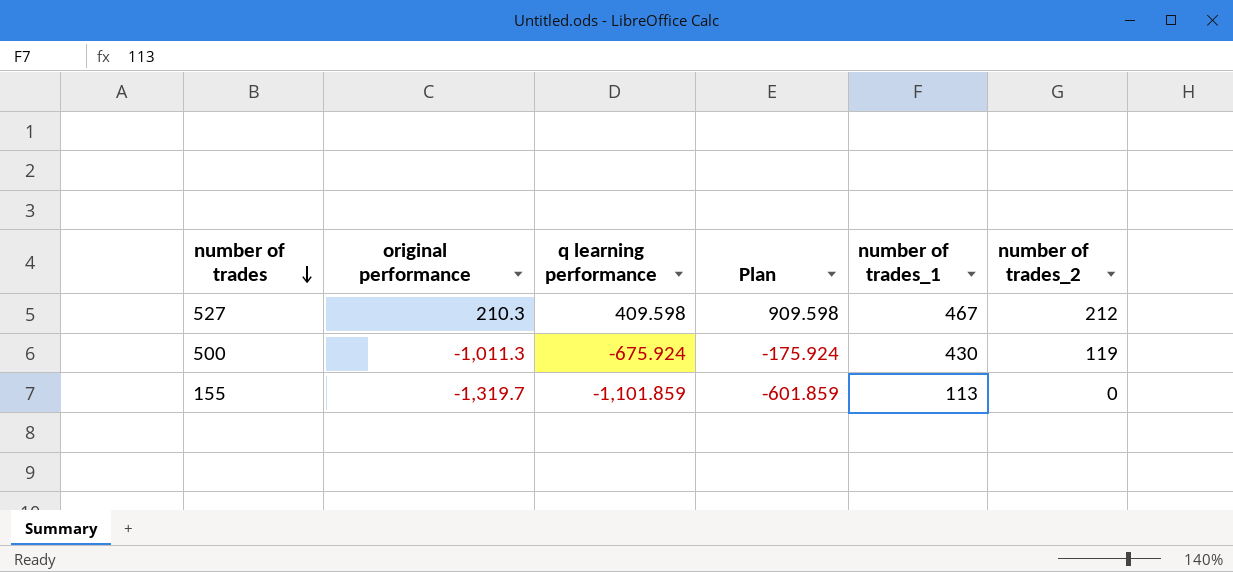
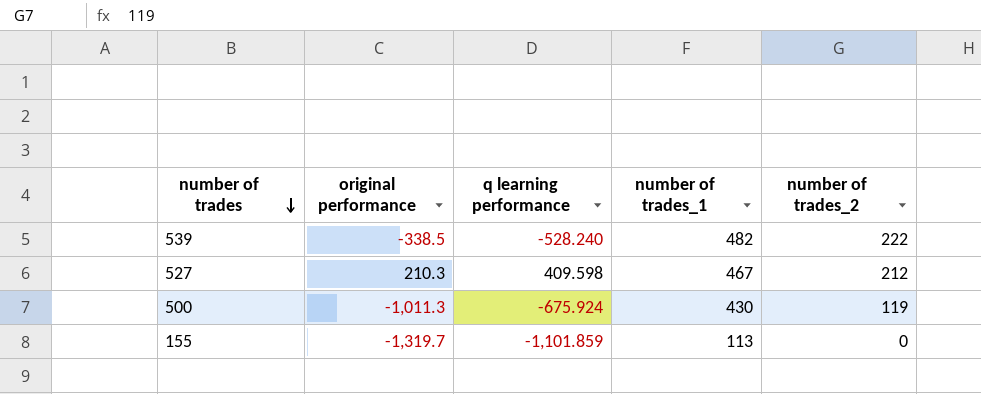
column Plan | formula: [q learning performance] + 500 -> none
row 539: none -> -338.5 | -528.240 | 482 | 222

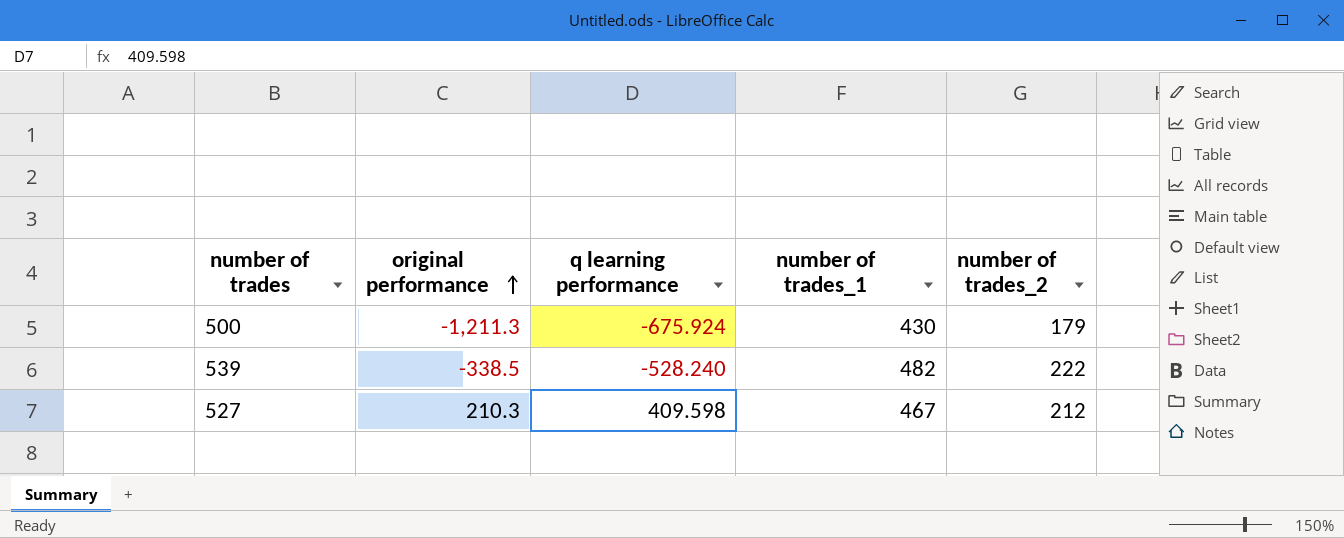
row order: number of trades descending -> original performance ascending
row 155: -1,319.7 | -1,101.859 | 113 | 0 -> none
500 | original performance: -1,011.3 -> -1,211.3
500 | number of trades_2: 119 -> 179

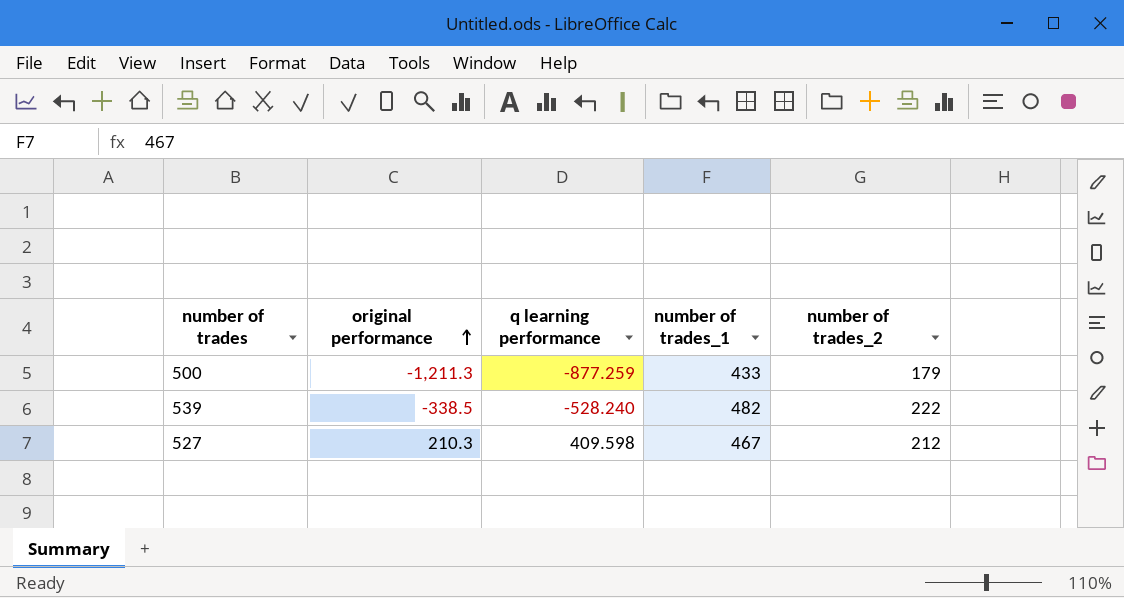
500 | q learning performance: -675.924 -> -877.259
500 | number of trades_1: 430 -> 433

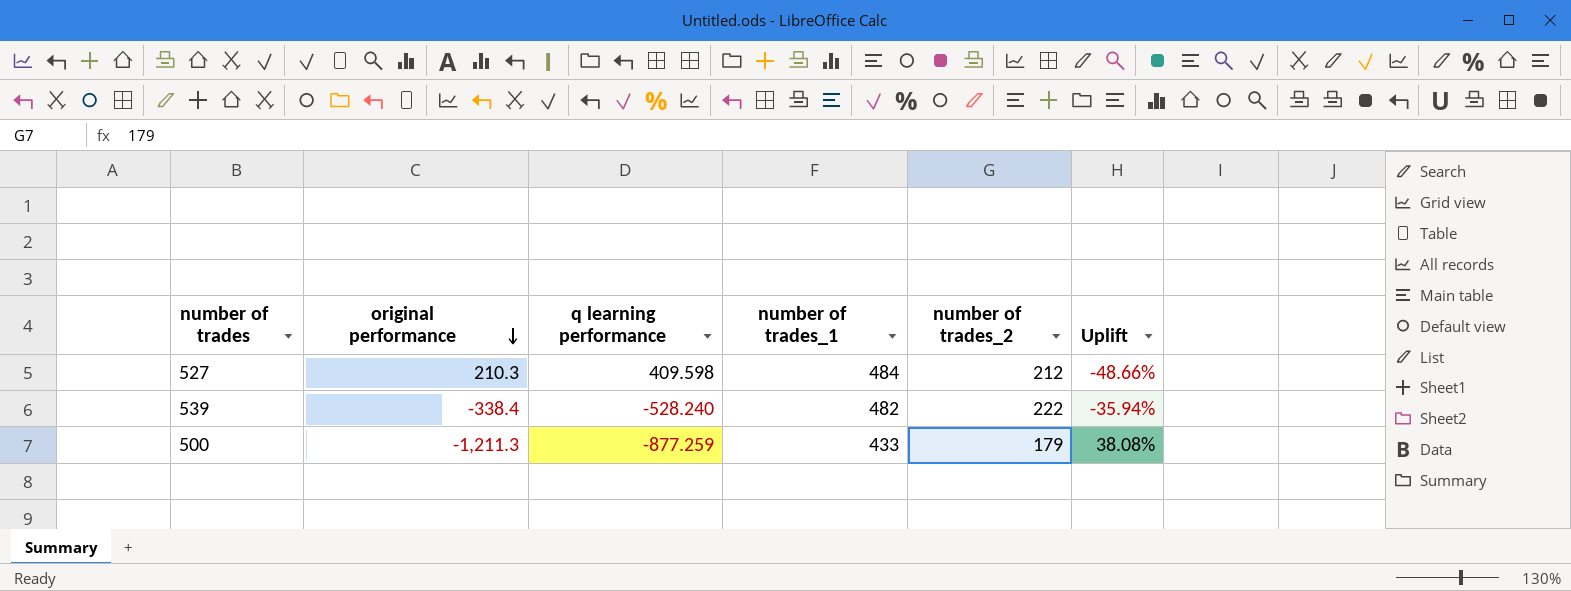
row order: original performance ascending -> original performance descending
column Uplift | formula: none -> ([original performance] - [q learning performance]) / [q learning performance]
527 | number of trades_1: 467 -> 484
539 | original performance: -338.5 -> -338.4

